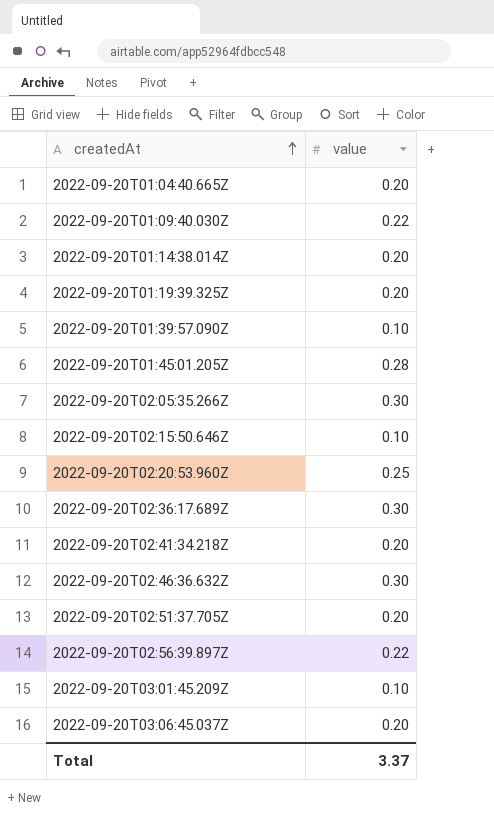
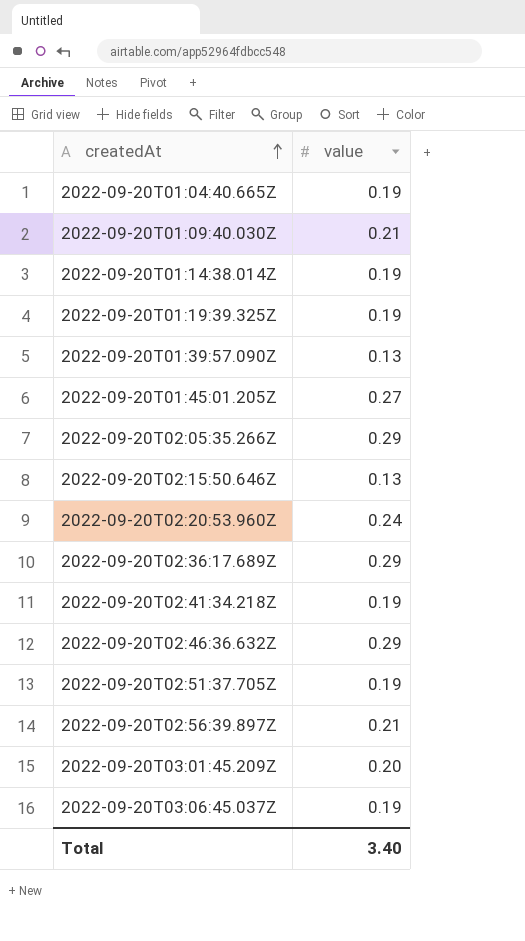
2022-09-20T01:04:40.665Z | value: 0.20 -> 0.19
2022-09-20T01:09:40.030Z | value: 0.22 -> 0.21
2022-09-20T01:14:38.014Z | value: 0.20 -> 0.19
2022-09-20T01:19:39.325Z | value: 0.20 -> 0.19
2022-09-20T01:39:57.090Z | value: 0.10 -> 0.13
2022-09-20T01:45:01.205Z | value: 0.28 -> 0.27
2022-09-20T02:05:35.266Z | value: 0.30 -> 0.29
2022-09-20T02:15:50.646Z | value: 0.10 -> 0.13
2022-09-20T02:20:53.960Z | value: 0.25 -> 0.24
2022-09-20T02:36:17.689Z | value: 0.30 -> 0.29
2022-09-20T02:41:34.218Z | value: 0.20 -> 0.19
2022-09-20T02:46:36.632Z | value: 0.30 -> 0.29
2022-09-20T02:51:37.705Z | value: 0.20 -> 0.19
2022-09-20T02:56:39.897Z | value: 0.22 -> 0.21
2022-09-20T03:01:45.209Z | value: 0.10 -> 0.20
2022-09-20T03:06:45.037Z | value: 0.20 -> 0.19
Total | value: 3.37 -> 3.40

